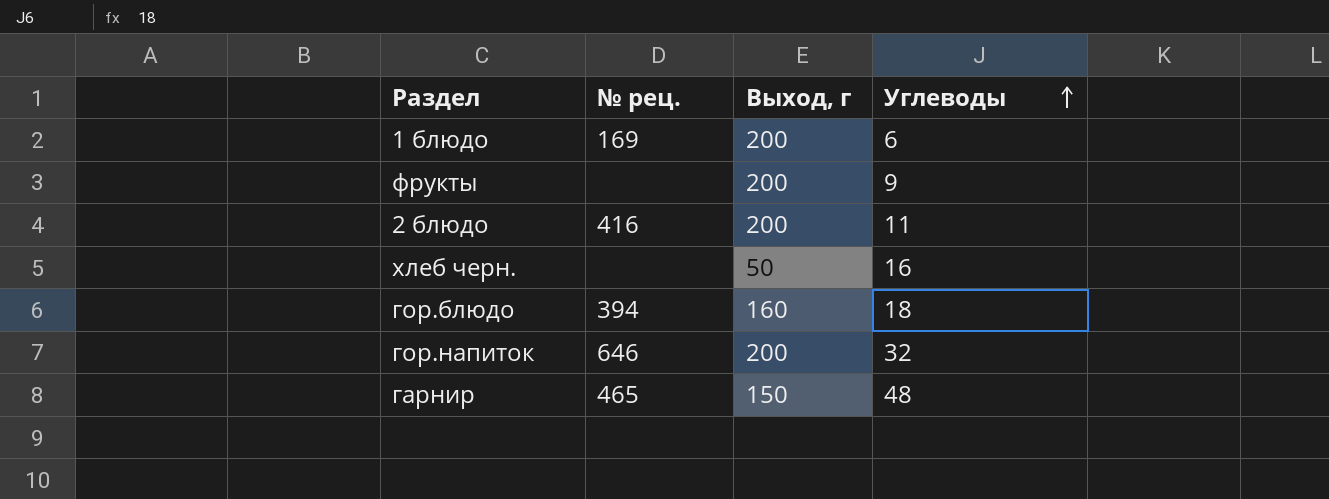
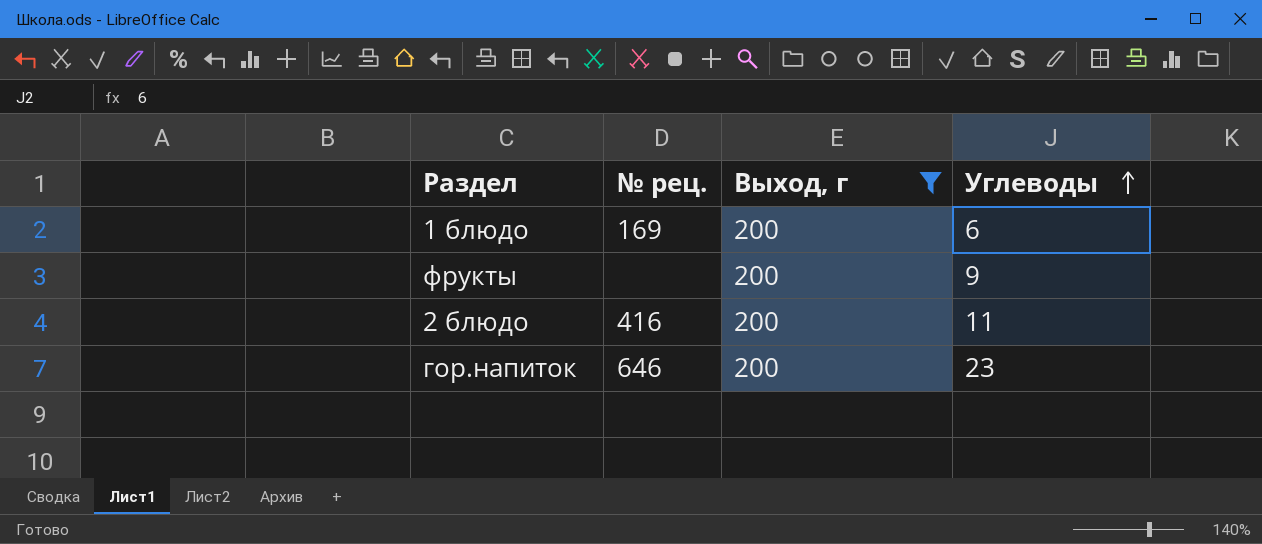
filter: none -> Выход, г = 200
гор.напиток | Углеводы: 32 -> 23

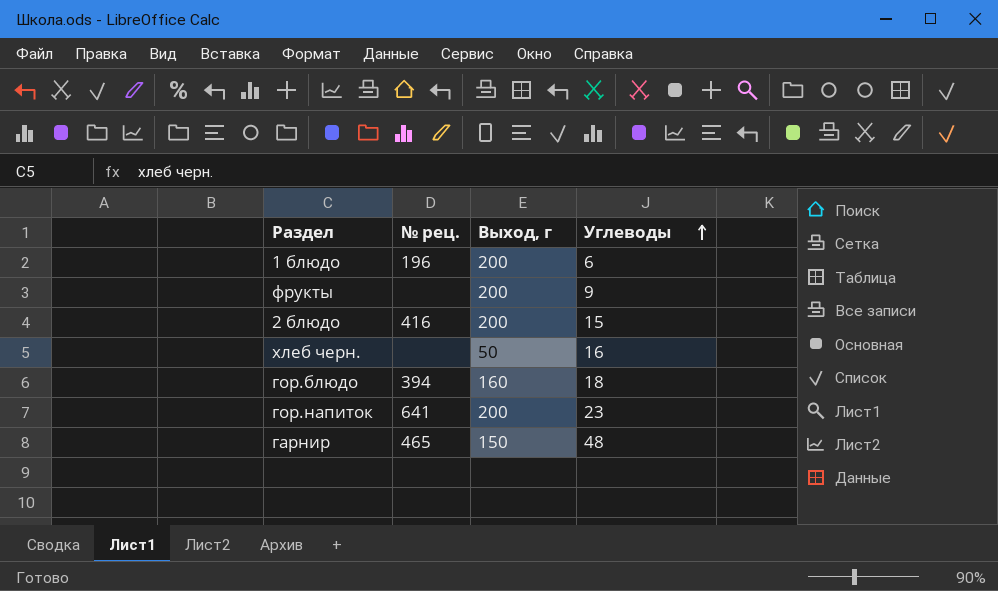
filter: Выход, г = 200 -> none
1 блюдо | № рец.: 169 -> 196
2 блюдо | Углеводы: 11 -> 15
гор.напиток | № рец.: 646 -> 641

